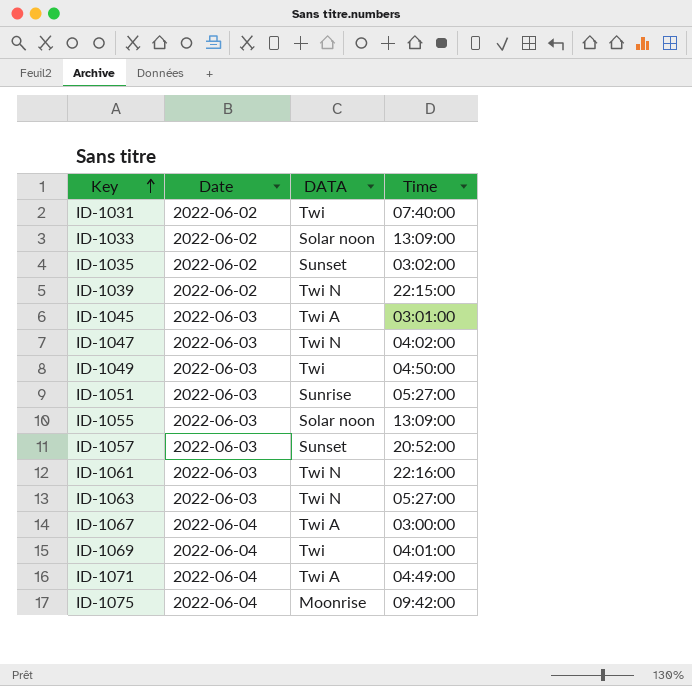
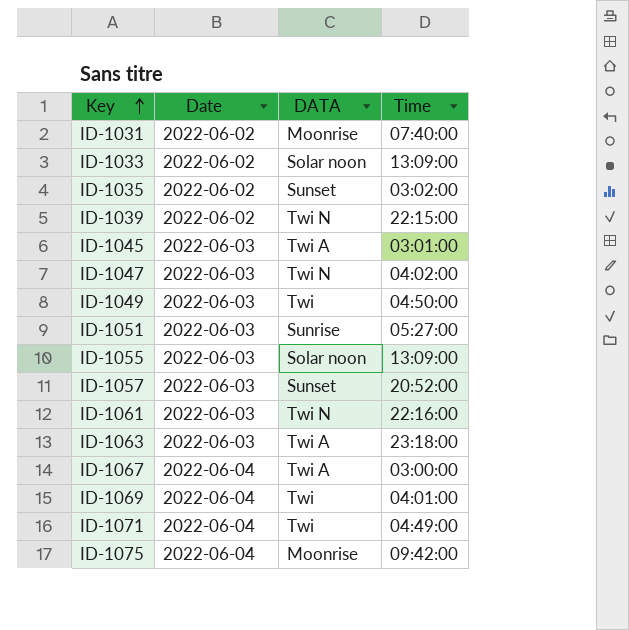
ID-1031 | DATA: Twi -> Moonrise
ID-1063 | DATA: Twi N -> Twi A
ID-1063 | Time: 05:27:00 -> 23:18:00
ID-1071 | DATA: Twi A -> Twi

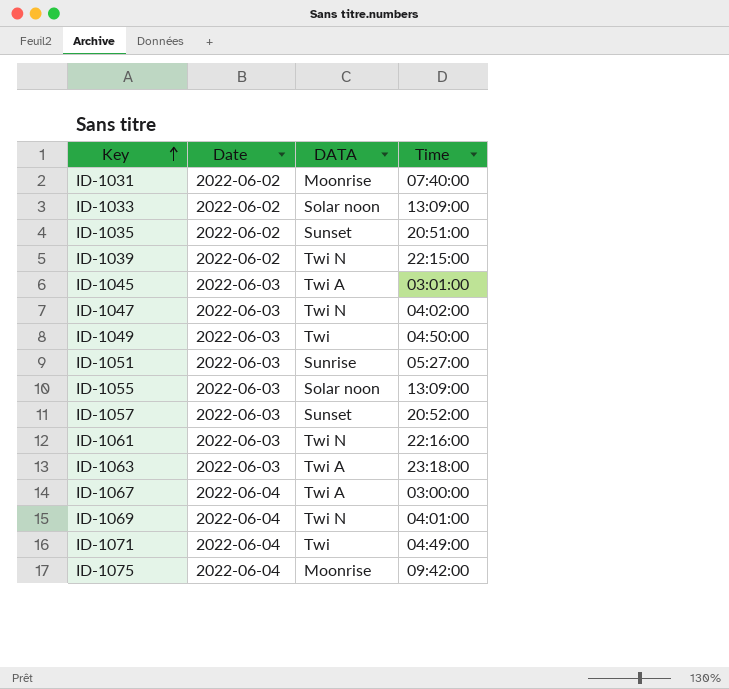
ID-1035 | Time: 03:02:00 -> 20:51:00
ID-1069 | DATA: Twi -> Twi N

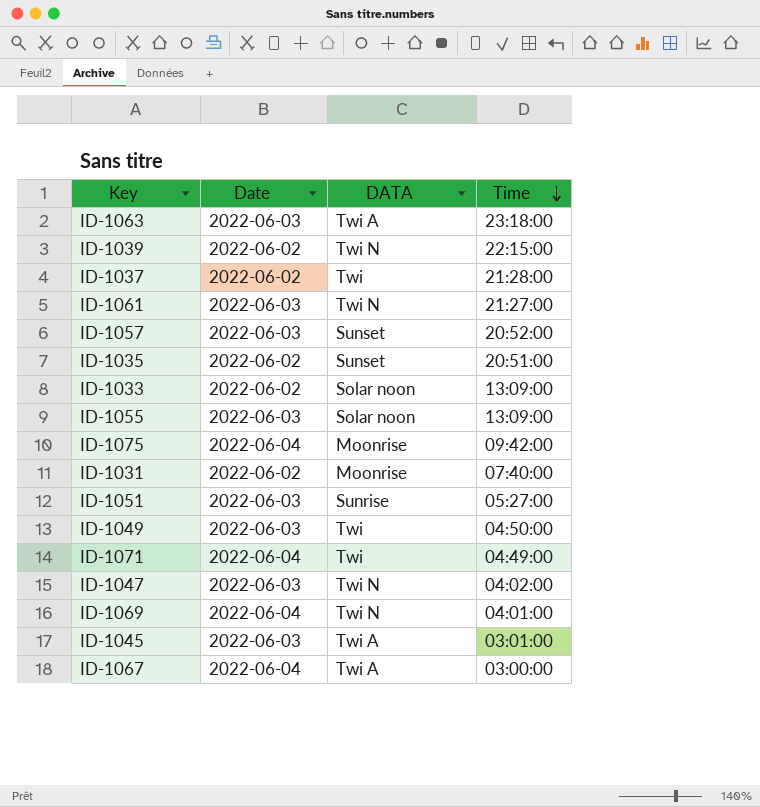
row order: Key ascending -> Time descending
row ID-1037: none -> 2022-06-02 | Twi | 21:28:00
ID-1061 | Time: 22:16:00 -> 21:27:00

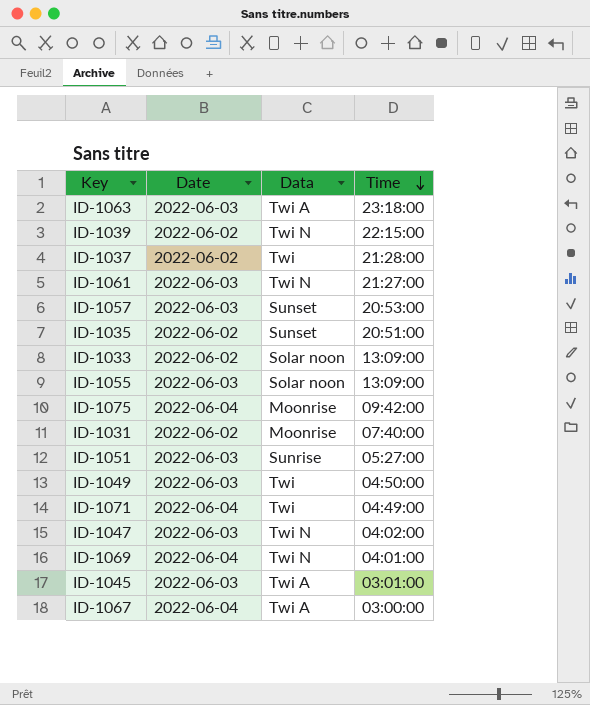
column name: DATA -> Data
ID-1057 | Time: 20:52:00 -> 20:53:00

